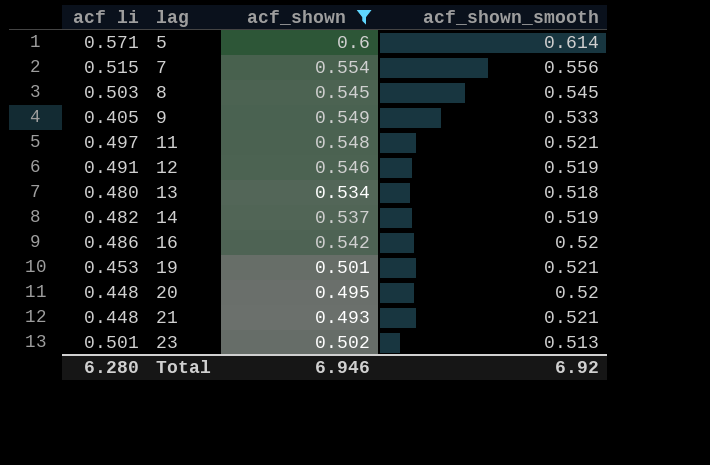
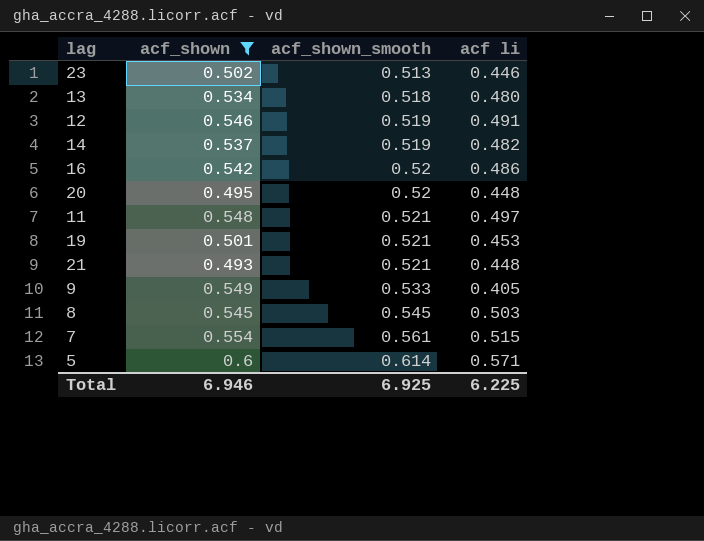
row order: lag ascending -> acf_shown_smooth ascending
column acf li | position: 1 -> 4
23 | acf li: 0.501 -> 0.446
7 | acf_shown_smooth: 0.556 -> 0.561
Total | acf_shown_smooth: 6.92 -> 6.925
Total | acf li: 6.280 -> 6.225

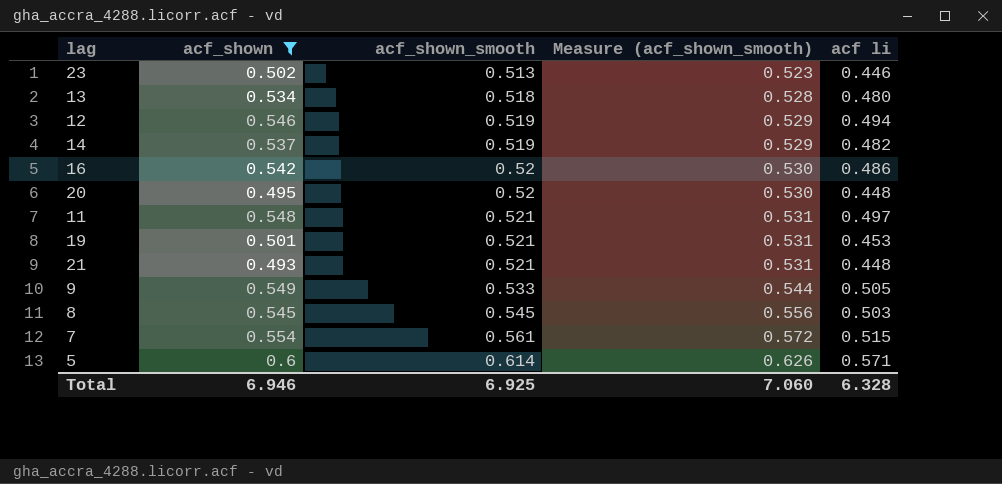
column Measure (acf_shown_smooth) | formula: none -> [acf_shown_smooth] * 1.02
12 | acf li: 0.491 -> 0.494
9 | acf li: 0.405 -> 0.505
Total | acf li: 6.225 -> 6.328

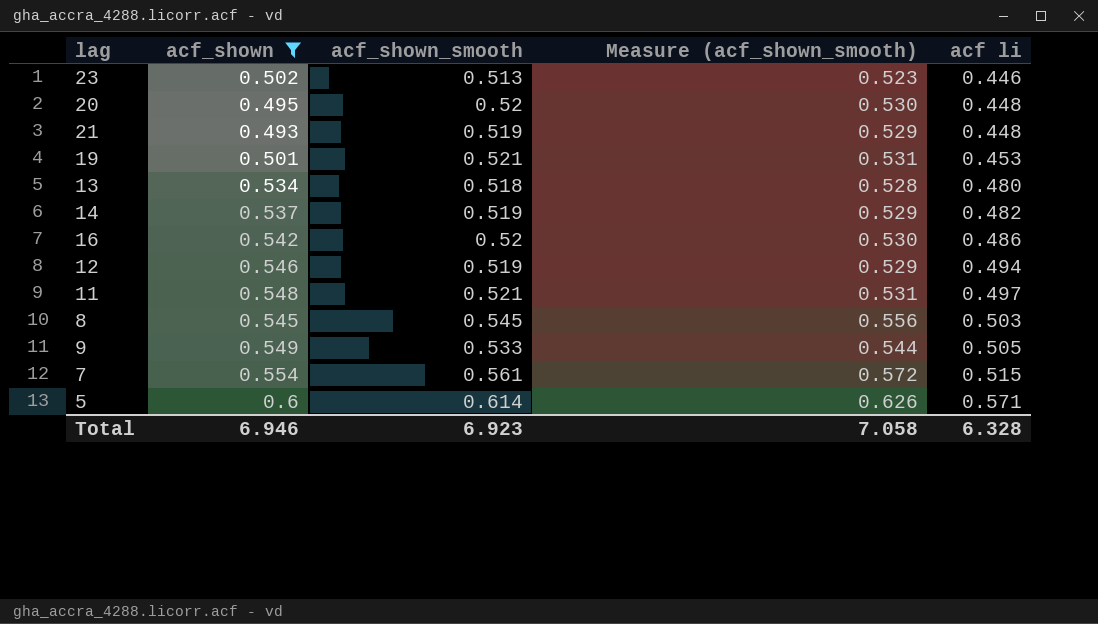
row order: acf_shown_smooth ascending -> acf li ascending
21 | acf_shown_smooth: 0.521 -> 0.519
21 | Measure (acf_shown_smooth): 0.531 -> 0.529
Total | acf_shown_smooth: 6.925 -> 6.923
Total | Measure (acf_shown_smooth): 7.060 -> 7.058

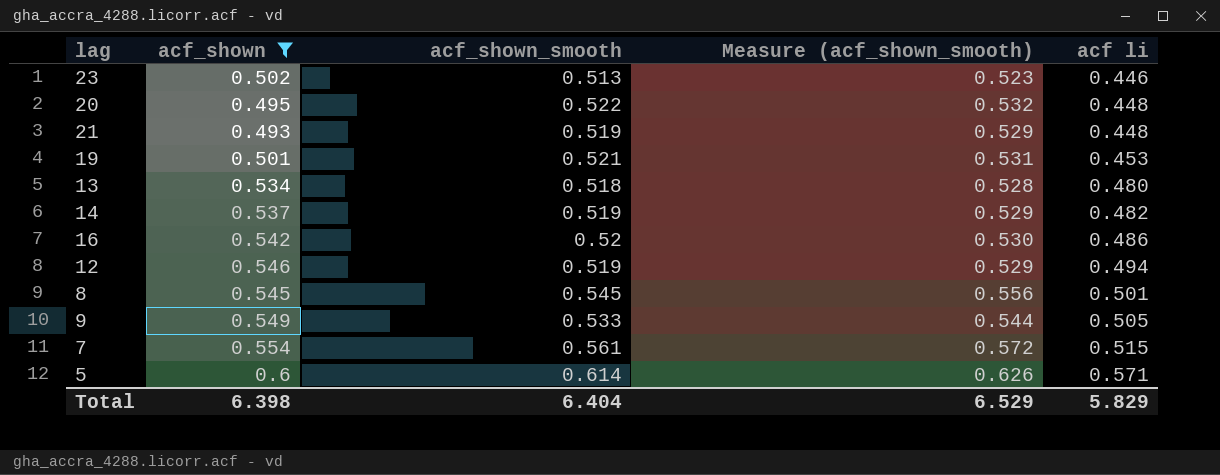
row 11: 0.548 | 0.521 | 0.531 | 0.497 -> none
20 | acf_shown_smooth: 0.52 -> 0.522
20 | Measure (acf_shown_smooth): 0.530 -> 0.532
8 | acf li: 0.503 -> 0.501
Total | acf_shown: 6.946 -> 6.398
Total | acf_shown_smooth: 6.923 -> 6.404
Total | Measure (acf_shown_smooth): 7.058 -> 6.529
Total | acf li: 6.328 -> 5.829

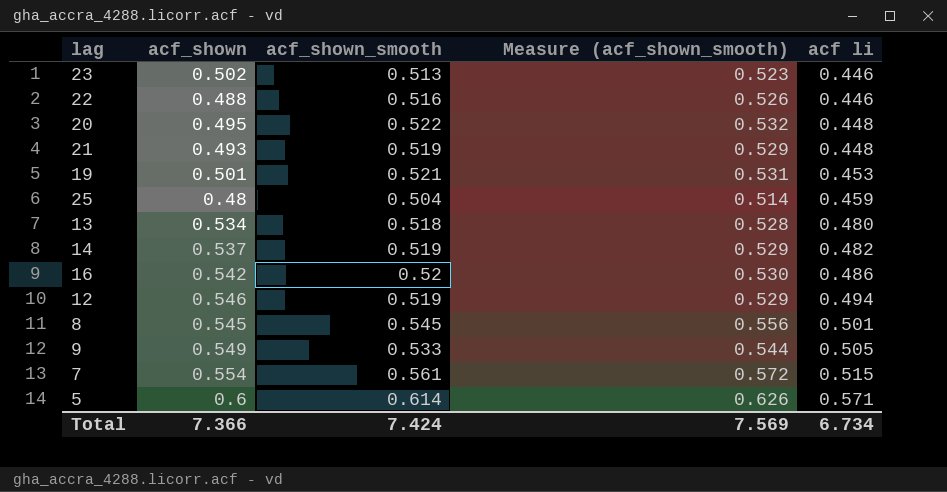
filter: acf_shown >= 0.493 -> none
Total | acf_shown: 6.398 -> 7.366
Total | acf_shown_smooth: 6.404 -> 7.424
Total | Measure (acf_shown_smooth): 6.529 -> 7.569
Total | acf li: 5.829 -> 6.734

